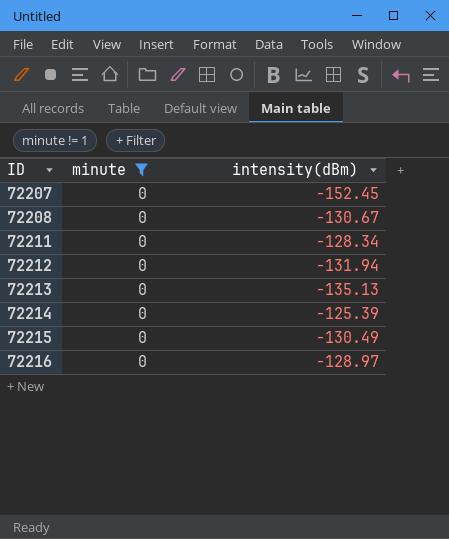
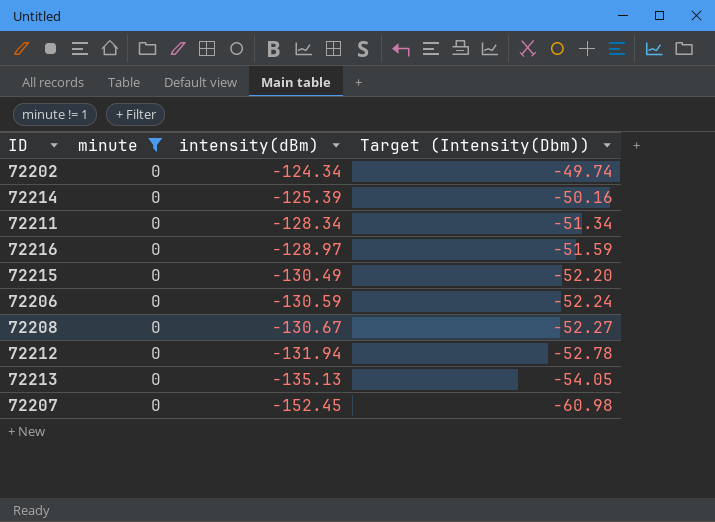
row order: ID ascending -> intensity(dBm) descending
column Target (Intensity(Dbm)) | formula: none -> [intensity(dBm)] * 0.4
row 72202: none -> 0 | -124.34 | -49.74
row 72206: none -> 0 | -130.59 | -52.24

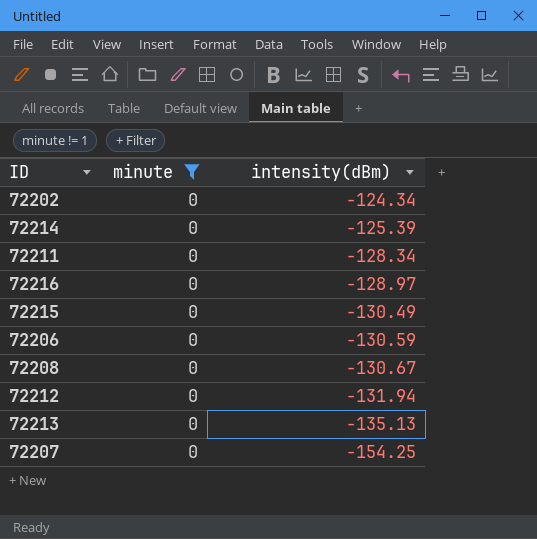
column Target (Intensity(Dbm)) | formula: [intensity(dBm)] * 0.4 -> none
72207 | intensity(dBm): -152.45 -> -154.25

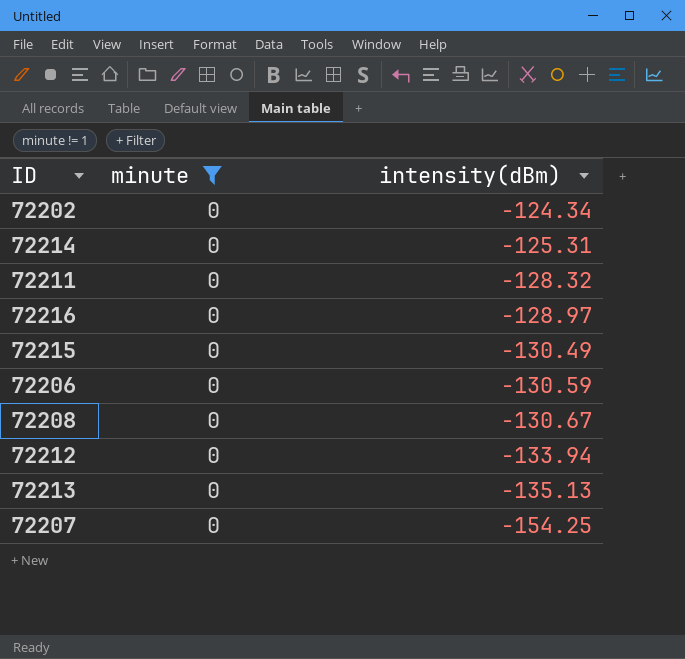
72214 | intensity(dBm): -125.39 -> -125.31
72211 | intensity(dBm): -128.34 -> -128.32
72212 | intensity(dBm): -131.94 -> -133.94

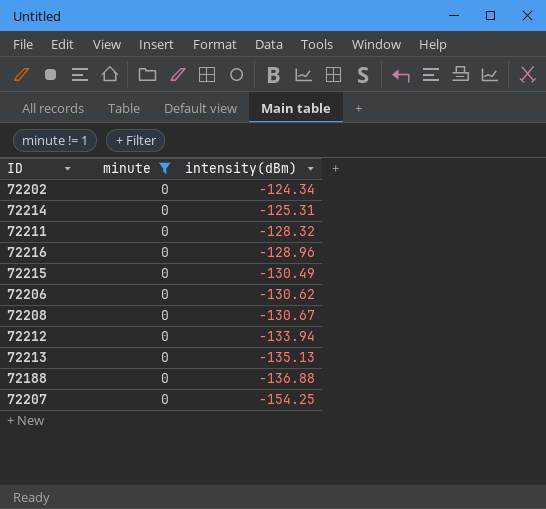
72216 | intensity(dBm): -128.97 -> -128.96
72206 | intensity(dBm): -130.59 -> -130.62
row 72188: none -> 0 | -136.88

